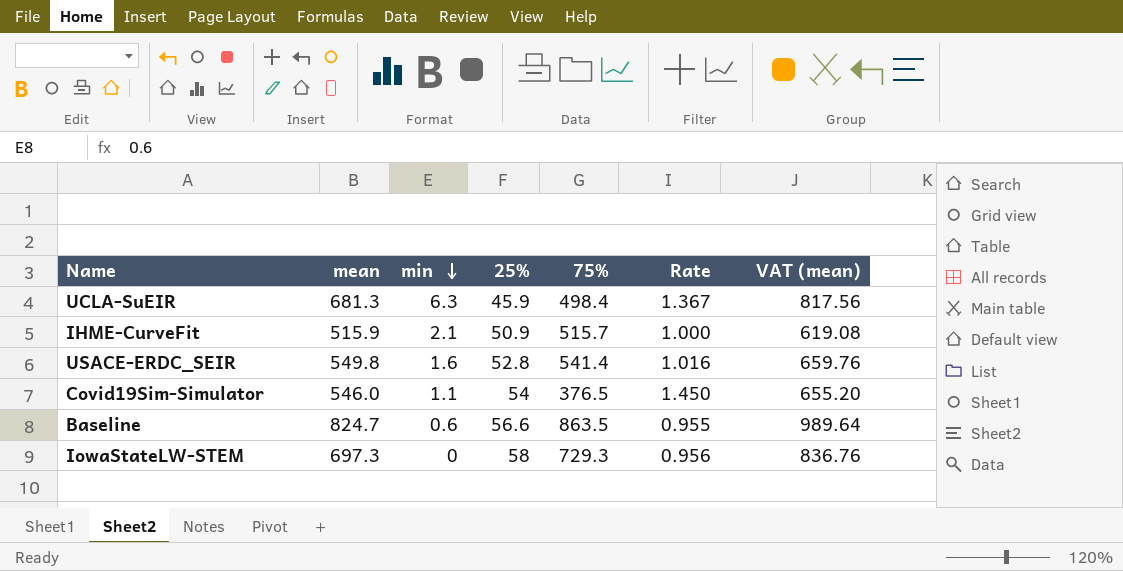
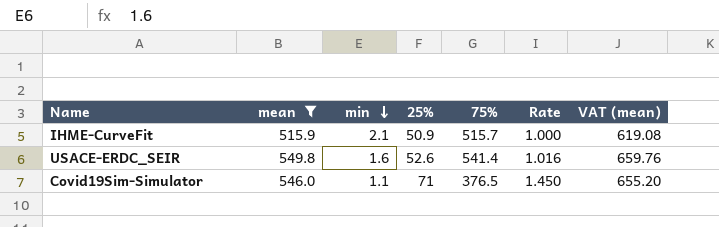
filter: none -> mean <= 549.8
USACE-ERDC_SEIR | 25%: 52.8 -> 52.6
Covid19Sim-Simulator | 25%: 54 -> 71

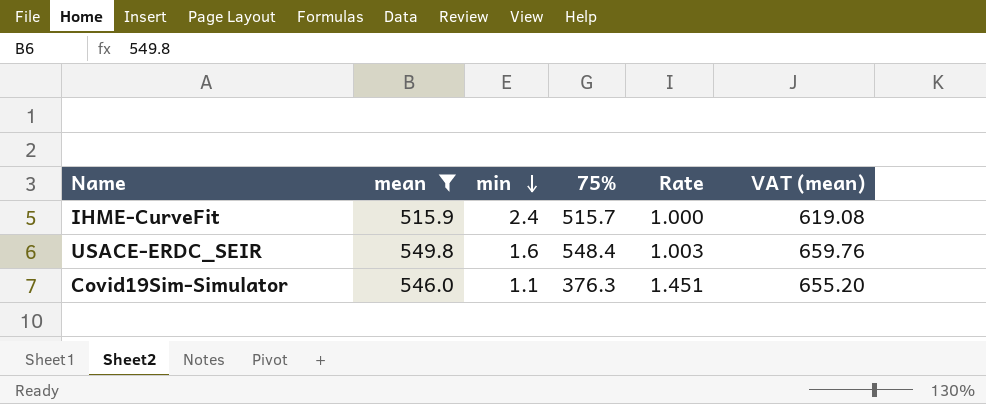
column 25% | position: 4 -> none
IHME-CurveFit | min: 2.1 -> 2.4
USACE-ERDC_SEIR | 75%: 541.4 -> 548.4
USACE-ERDC_SEIR | Rate: 1.016 -> 1.003
Covid19Sim-Simulator | 75%: 376.5 -> 376.3
Covid19Sim-Simulator | Rate: 1.450 -> 1.451

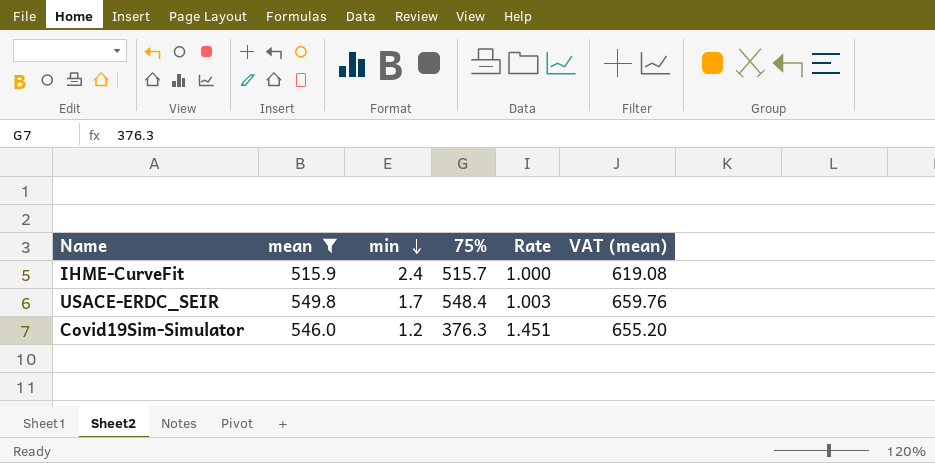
USACE-ERDC_SEIR | min: 1.6 -> 1.7
Covid19Sim-Simulator | min: 1.1 -> 1.2

